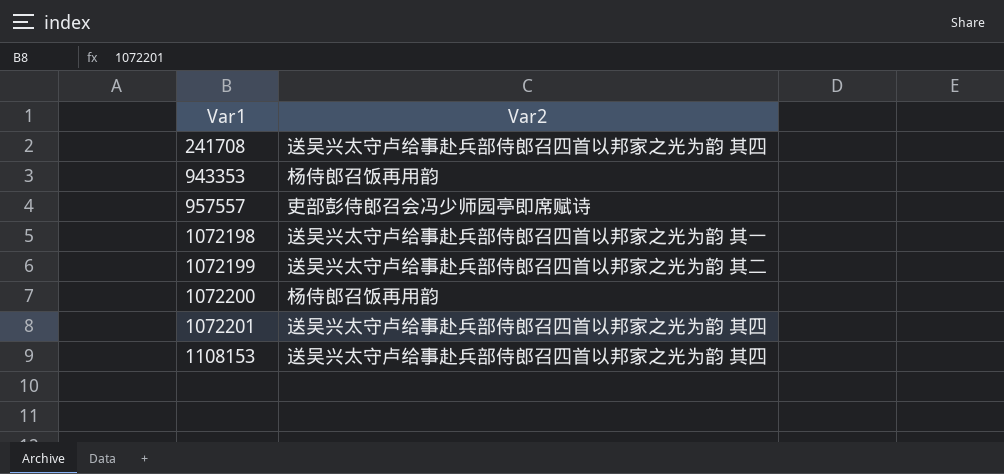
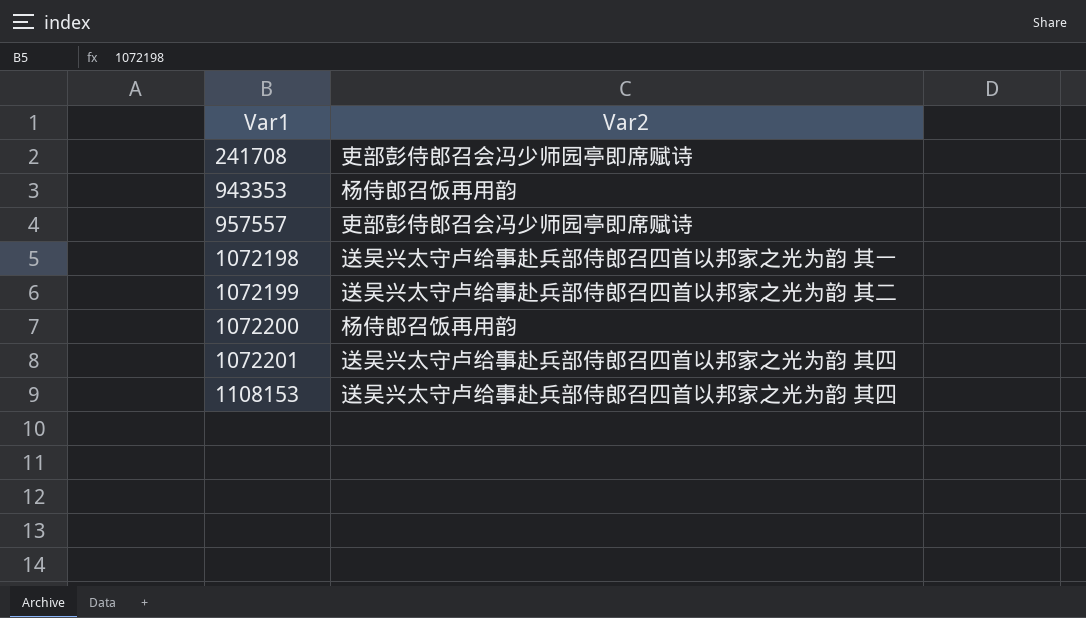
241708 | Var2: 送吴兴太守卢给事赴兵部侍郎召四首以邦家之光为韵 其四 -> 吏部彭侍郎召会冯少师园亭即席赋诗

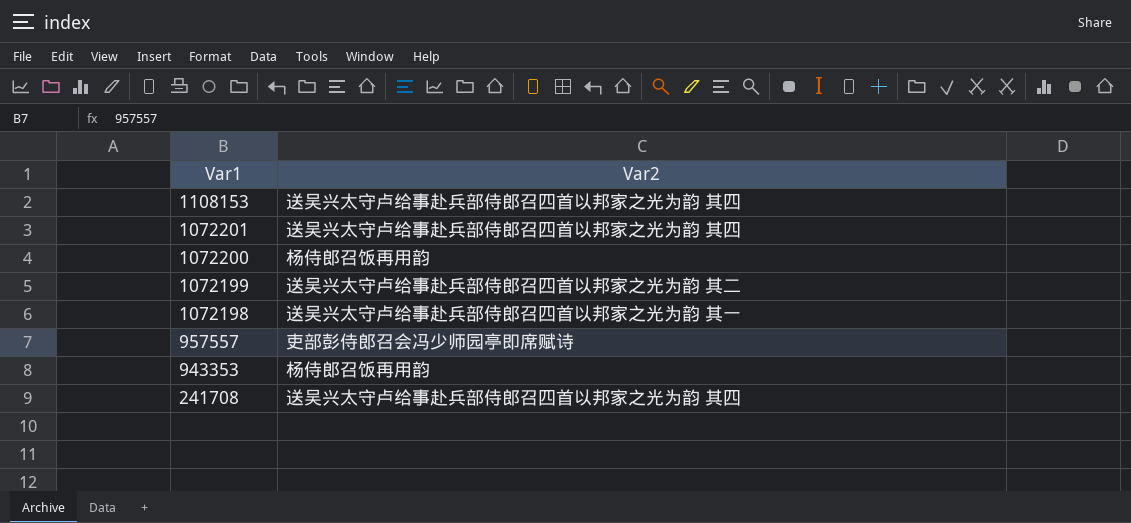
row order: Var1 ascending -> Var1 descending
241708 | Var2: 吏部彭侍郎召会冯少师园亭即席赋诗 -> 送吴兴太守卢给事赴兵部侍郎召四首以邦家之光为韵 其四

